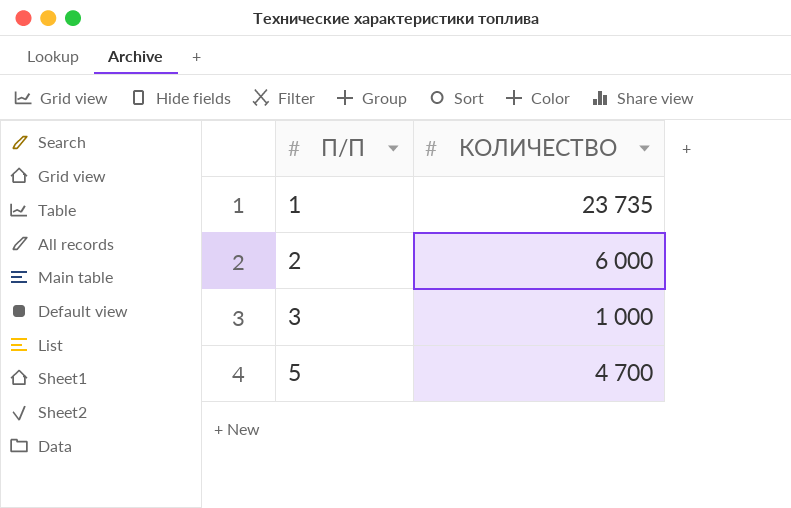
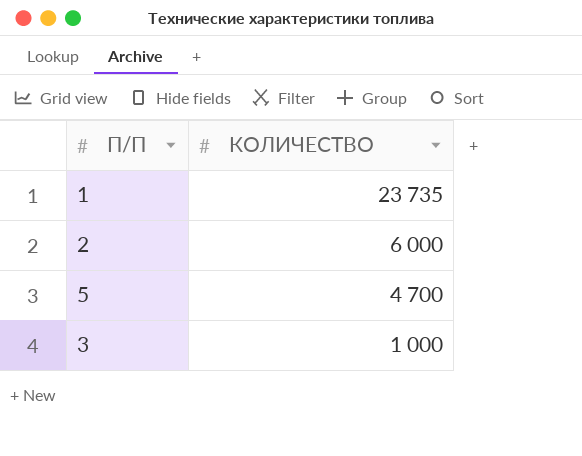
row order: П/П ascending -> КОЛИЧЕСТВО descending

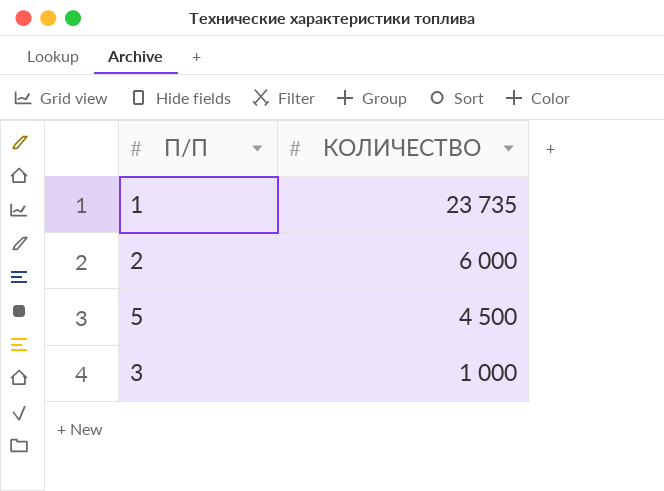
5 | КОЛИЧЕСТВО: 4 700 -> 4 500

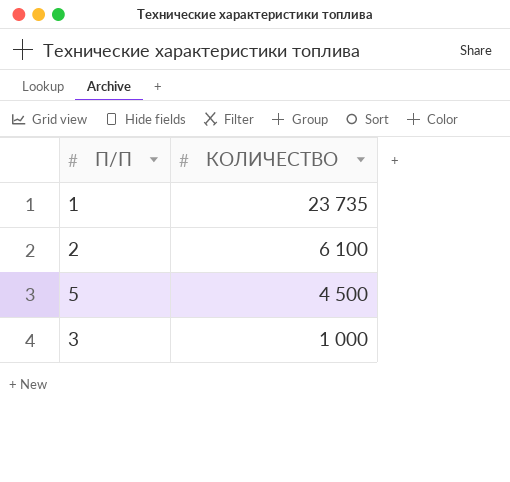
2 | КОЛИЧЕСТВО: 6 000 -> 6 100

